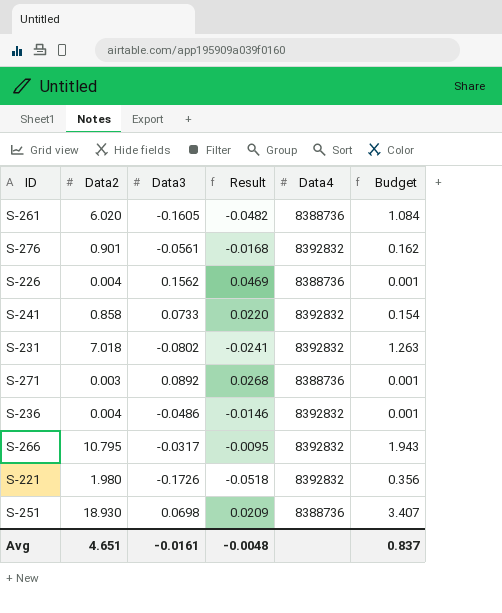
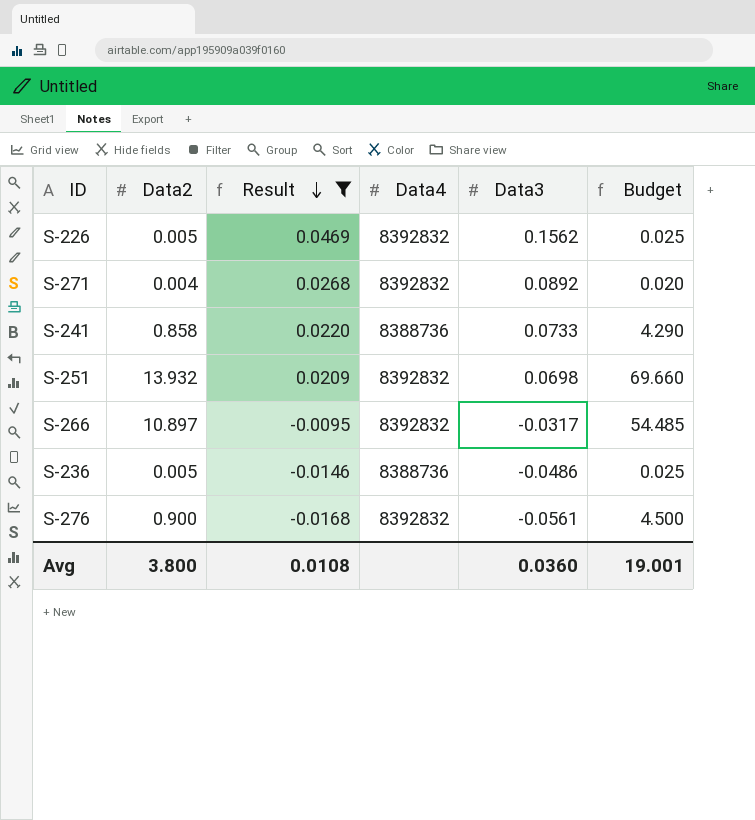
filter: none -> Result >= -0.0168
row order: none -> Result descending
column Data3 | position: 3 -> 5
column Budget | formula: [Data2] * 0.18 -> [Data2] * 5
S-226 | Data2: 0.004 -> 0.005
S-226 | Data4: 8388736 -> 8392832
S-271 | Data2: 0.003 -> 0.004
S-271 | Data4: 8388736 -> 8392832
S-241 | Data4: 8392832 -> 8388736
S-251 | Data2: 18.930 -> 13.932
S-251 | Data4: 8388736 -> 8392832
S-266 | Data2: 10.795 -> 10.897
S-236 | Data2: 0.004 -> 0.005
S-236 | Data4: 8392832 -> 8388736
S-276 | Data2: 0.901 -> 0.900
Avg | Data2: 4.651 -> 3.800
Avg | Result: -0.0048 -> 0.0108
Avg | Data3: -0.0161 -> 0.0360
Avg | Budget: 0.837 -> 19.001

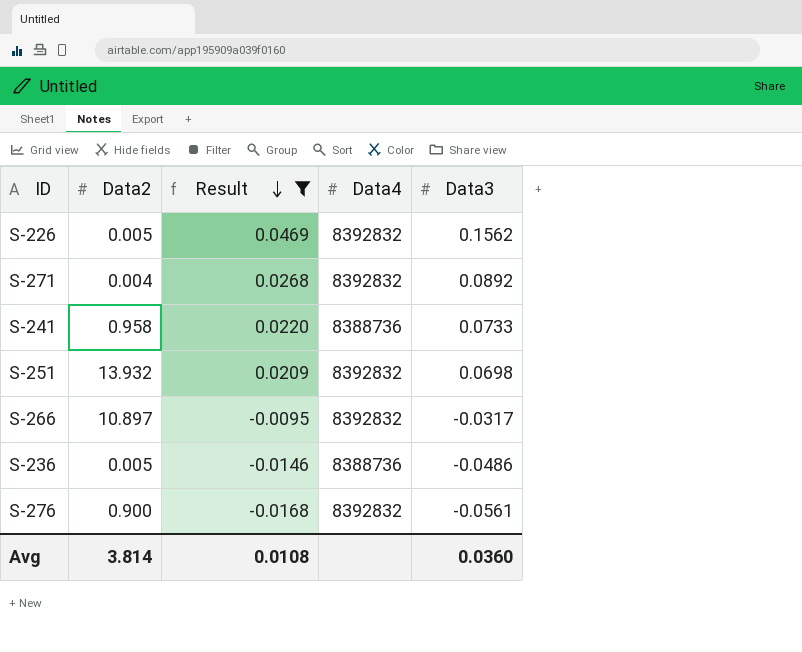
column Budget | formula: [Data2] * 5 -> none
S-241 | Data2: 0.858 -> 0.958
Avg | Data2: 3.800 -> 3.814

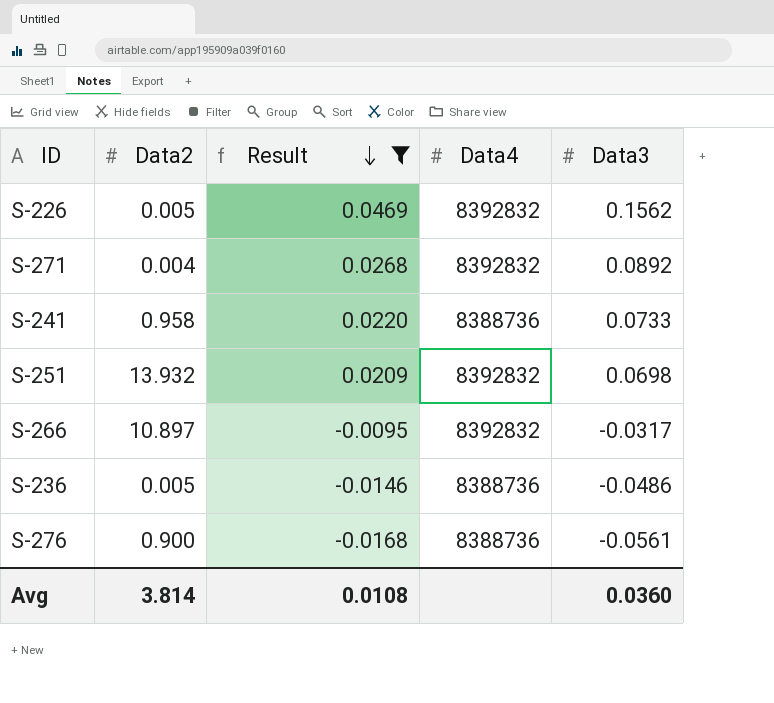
S-276 | Data4: 8392832 -> 8388736

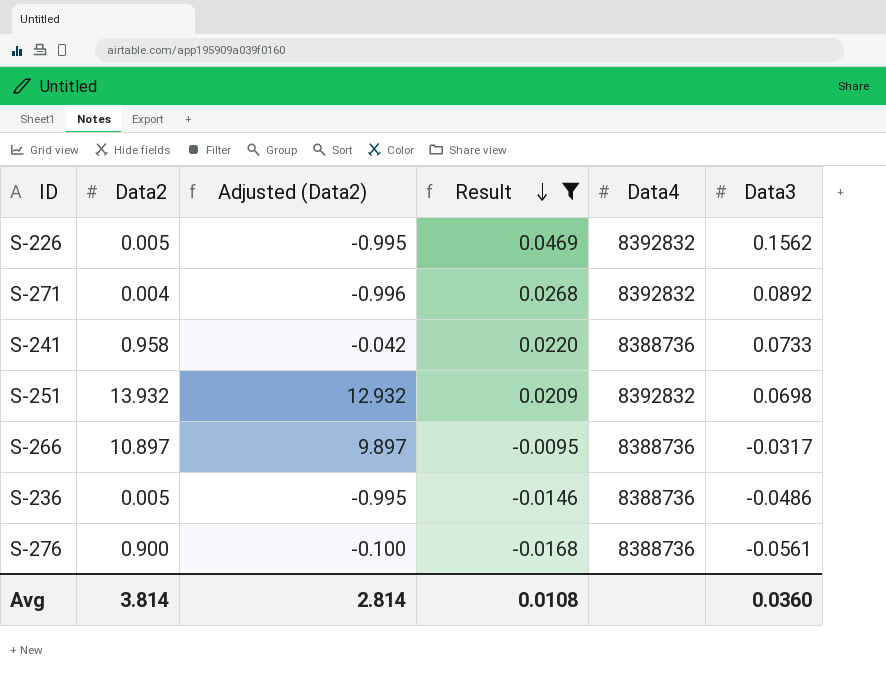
column Adjusted (Data2) | formula: none -> [Data2] - 1
S-266 | Data4: 8392832 -> 8388736

